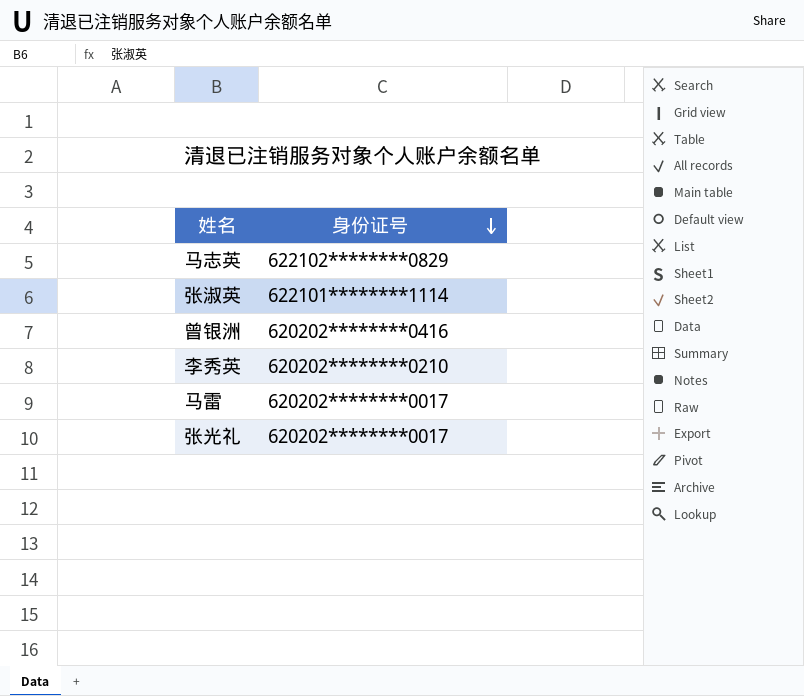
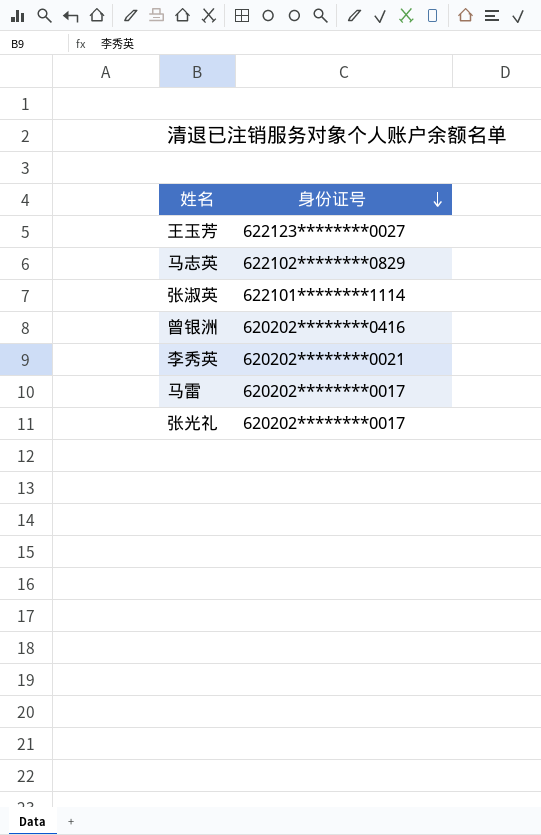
row 王玉芳: none -> 622123********0027
李秀英 | 身份证号: 620202********0210 -> 620202********0021

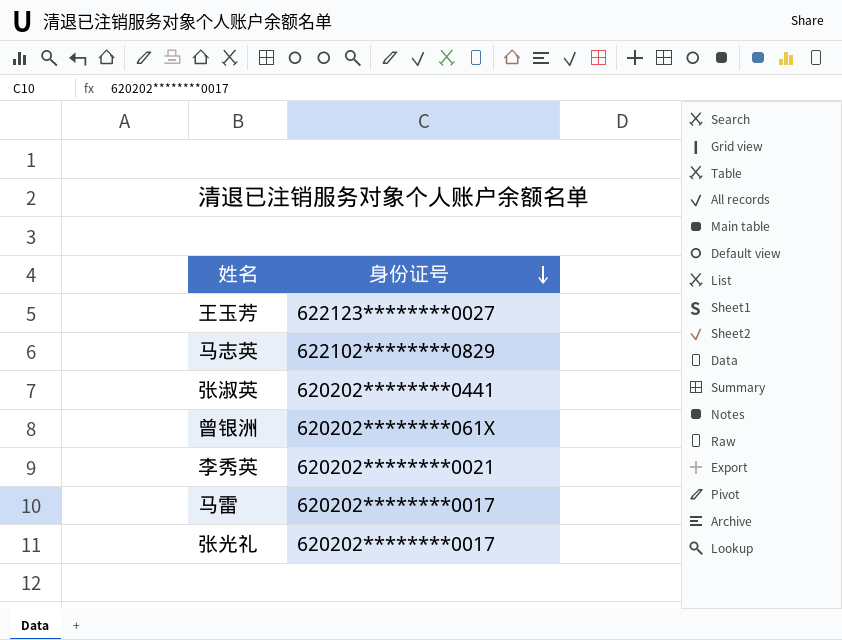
张淑英 | 身份证号: 622101********1114 -> 620202********0441
曾银洲 | 身份证号: 620202********0416 -> 620202********061X

